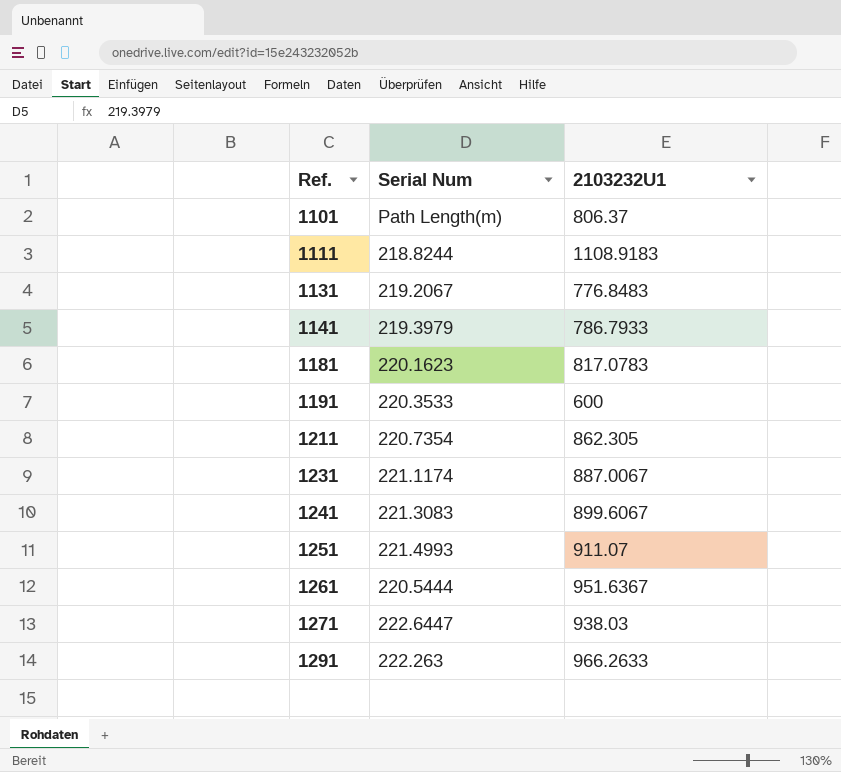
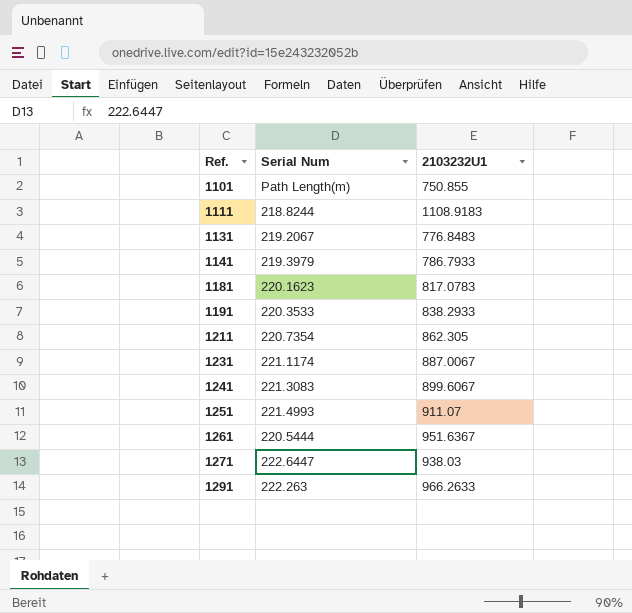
1101 | 2103232U1: 806.37 -> 750.855
1191 | 2103232U1: 600 -> 838.2933

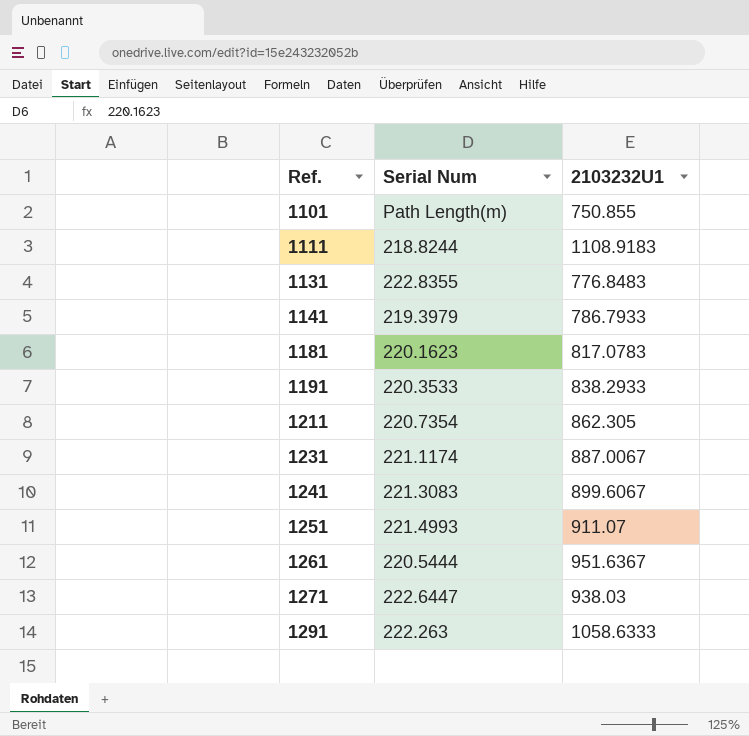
1131 | Serial Num: 219.2067 -> 222.8355
1291 | 2103232U1: 966.2633 -> 1058.6333

